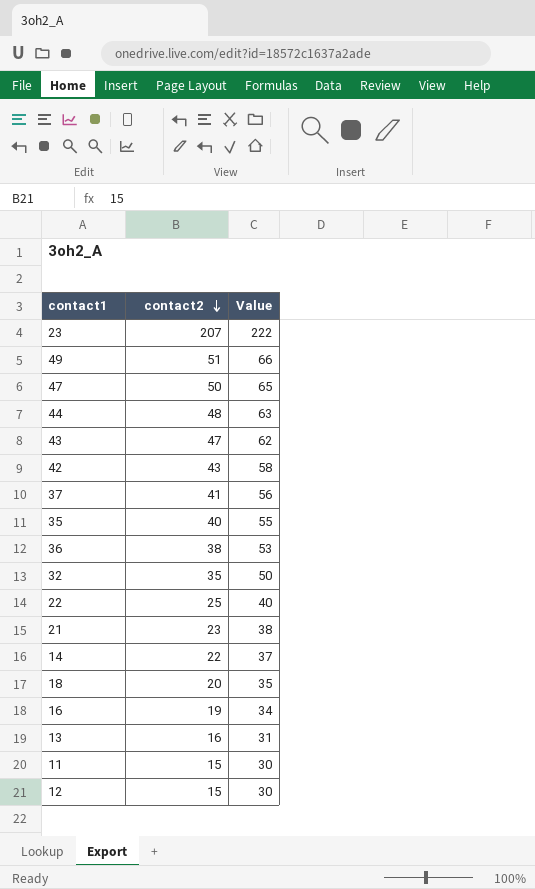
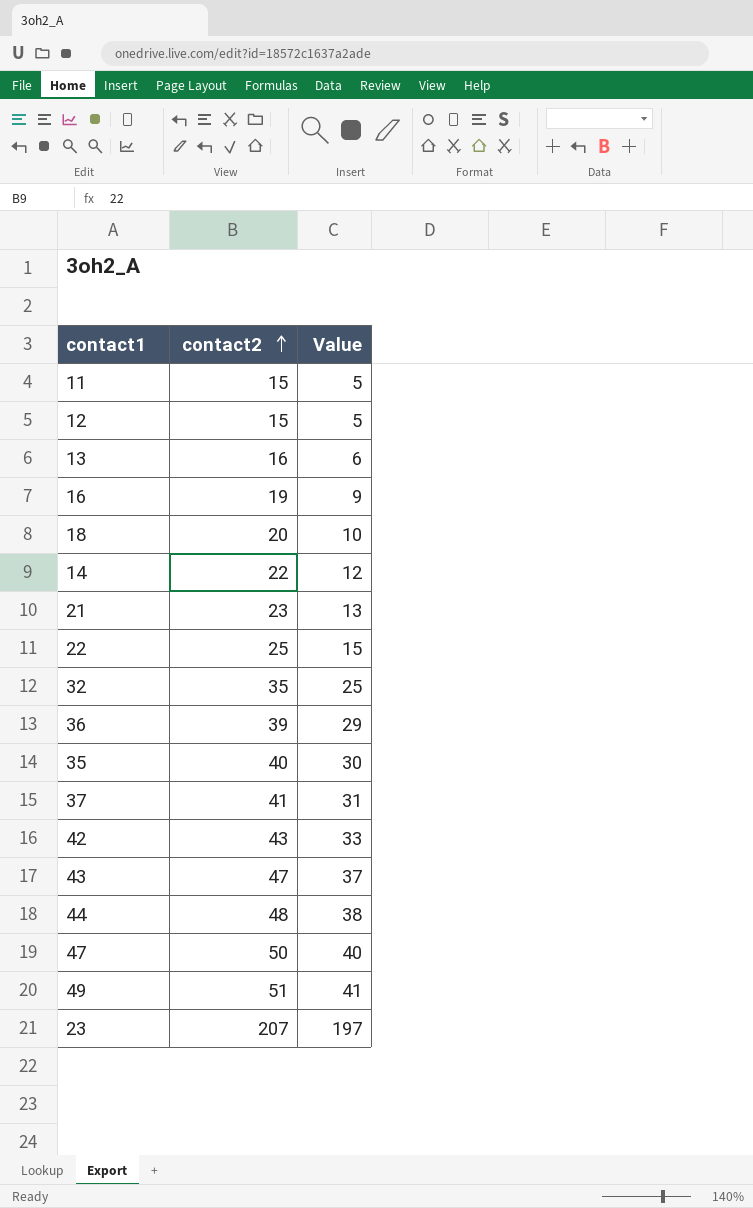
row order: contact2 descending -> contact2 ascending
column Value | formula: [contact2] + 15 -> [contact2] - 10
36 | contact2: 38 -> 39

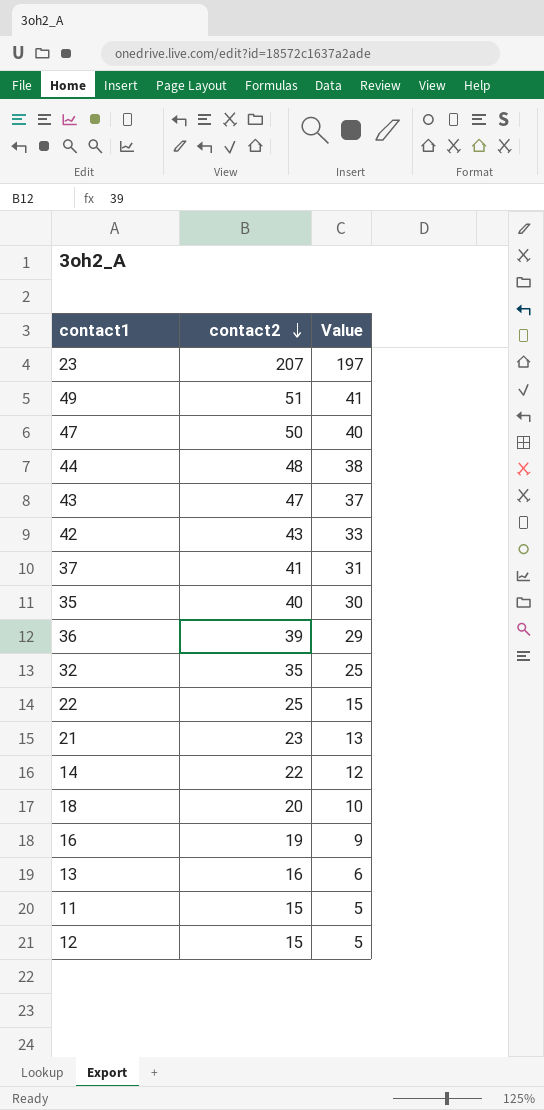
row order: contact2 ascending -> contact2 descending

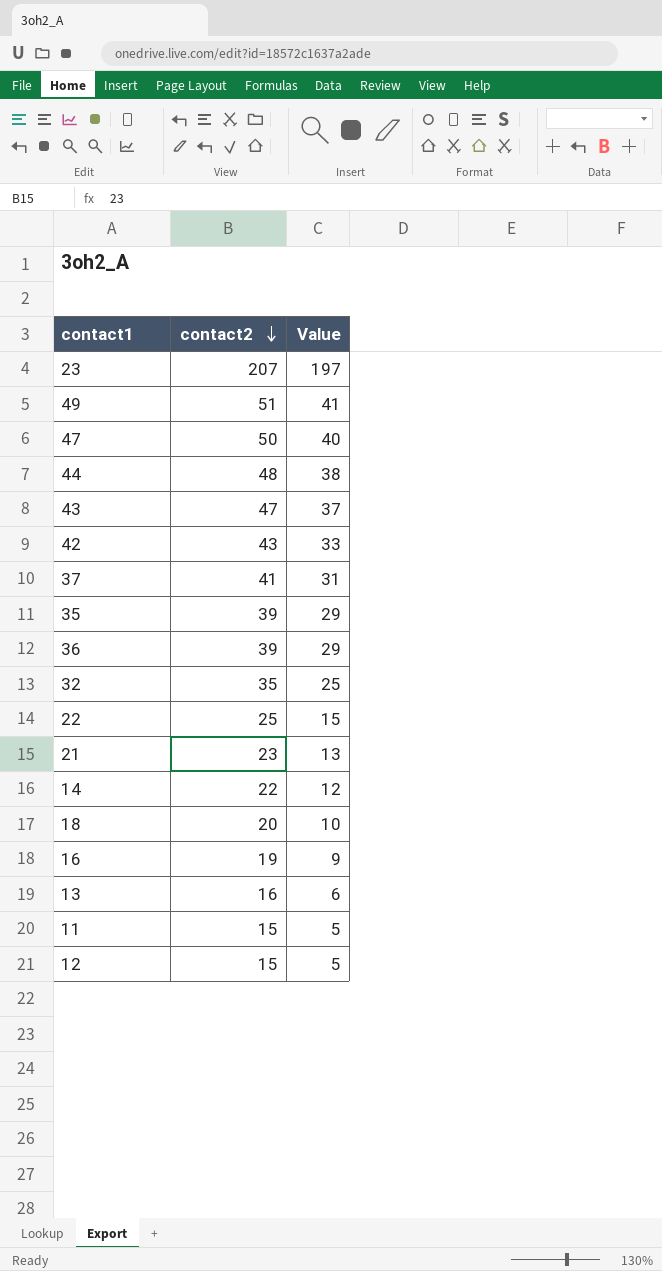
35 | contact2: 40 -> 39
35 | Value: 30 -> 29

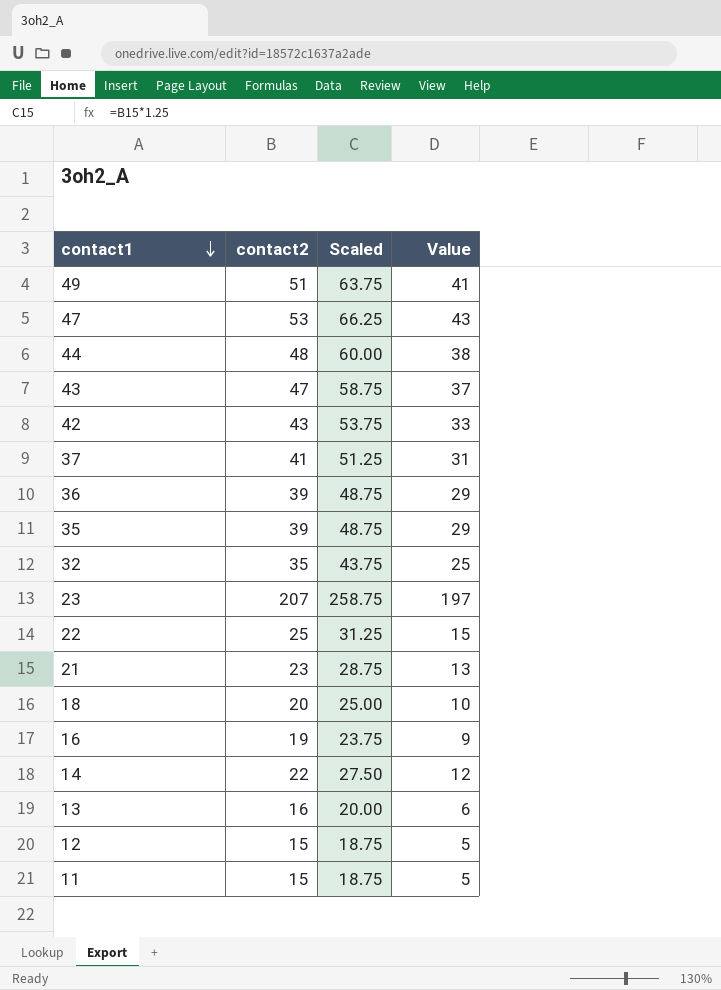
row order: contact2 descending -> contact1 descending
column Scaled | formula: none -> [contact2] * 1.25
47 | contact2: 50 -> 53
47 | Value: 40 -> 43

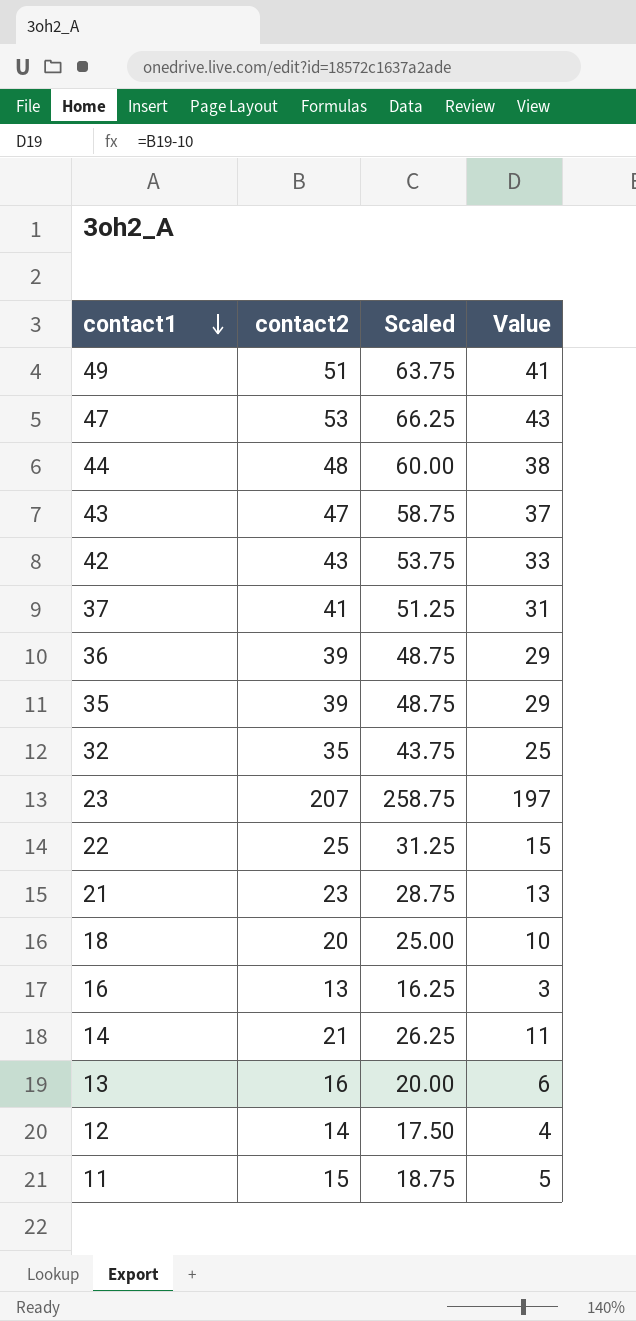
16 | contact2: 19 -> 13
16 | Scaled: 23.75 -> 16.25
16 | Value: 9 -> 3
14 | contact2: 22 -> 21
14 | Scaled: 27.50 -> 26.25
14 | Value: 12 -> 11
12 | contact2: 15 -> 14
12 | Scaled: 18.75 -> 17.50
12 | Value: 5 -> 4

